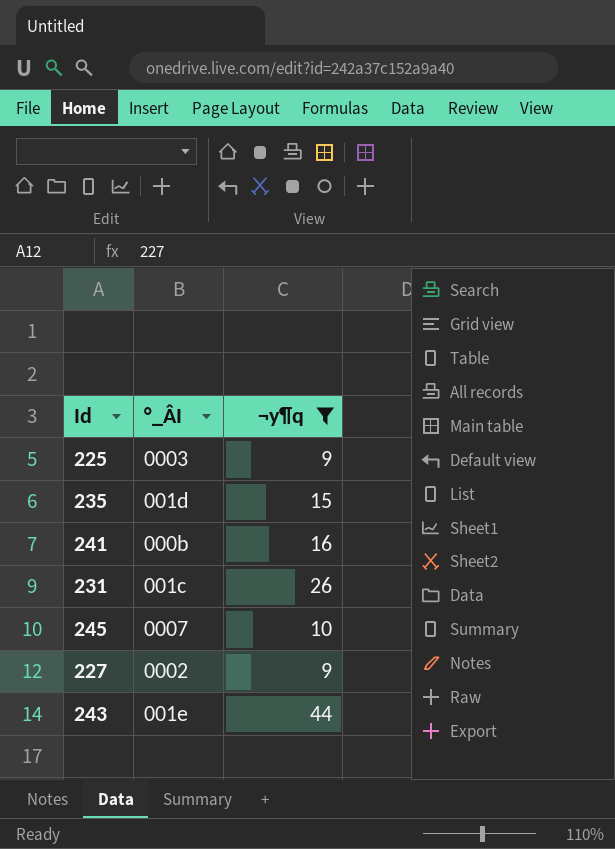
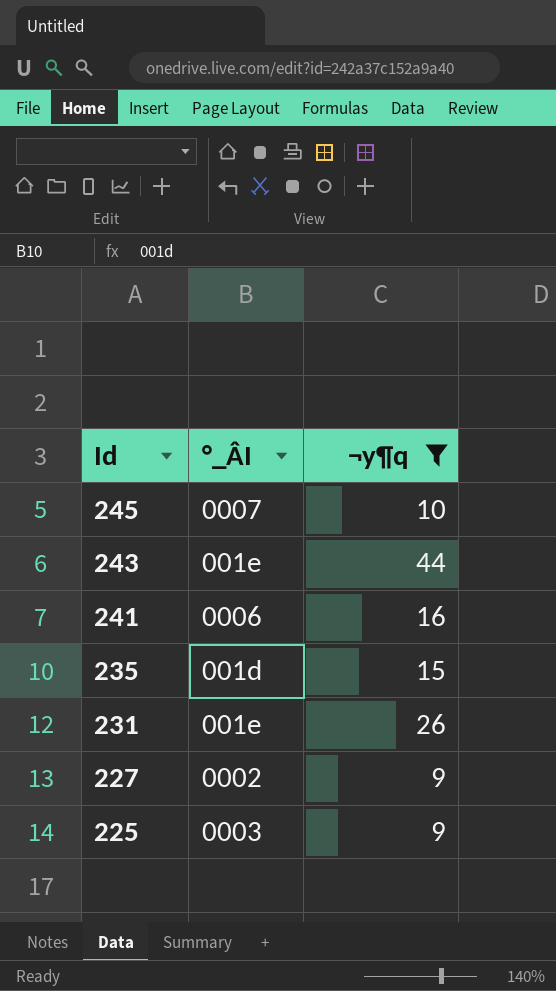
row order: none -> Id descending
241 | °_ÂI: 000b -> 0006
231 | °_ÂI: 001c -> 001e

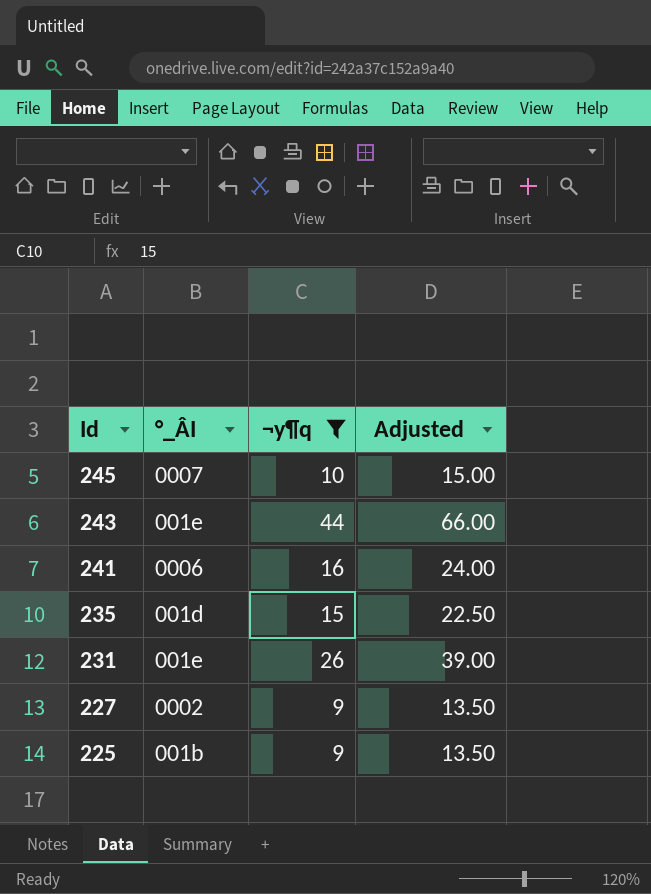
column Adjusted | formula: none -> [¬y¶q] * 1.5
225 | °_ÂI: 0003 -> 001b

